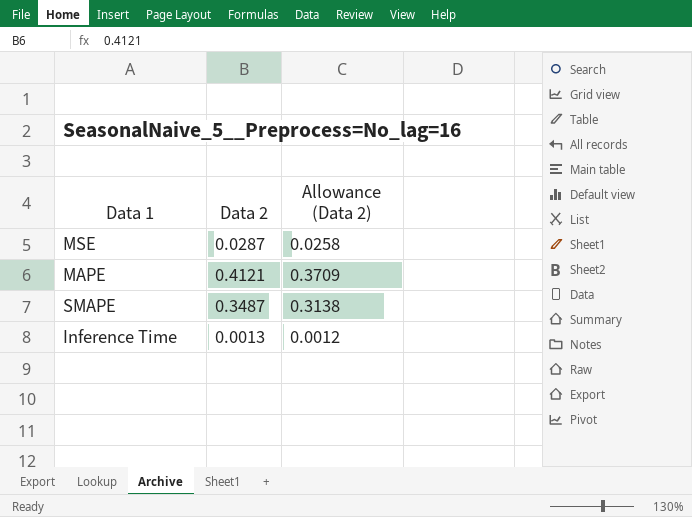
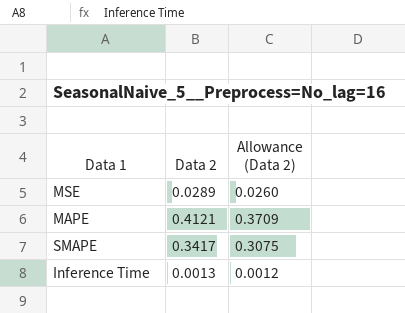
MSE | Data 2: 0.0287 -> 0.0289
MSE | Allowance (Data 2): 0.0258 -> 0.0260
SMAPE | Data 2: 0.3487 -> 0.3417
SMAPE | Allowance (Data 2): 0.3138 -> 0.3075

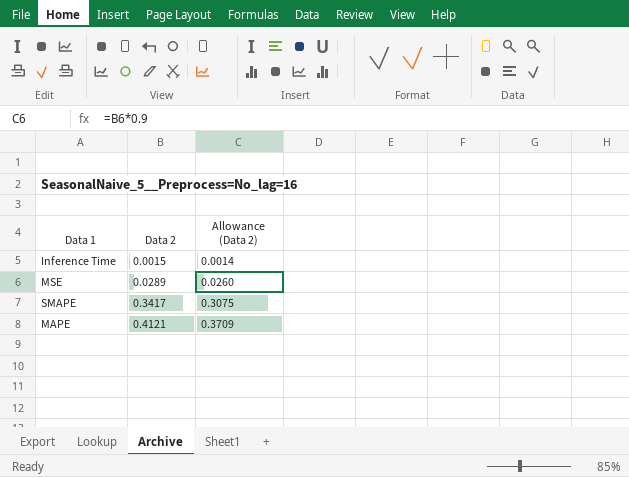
row order: none -> Data 2 ascending
Inference Time | Data 2: 0.0013 -> 0.0015
Inference Time | Allowance (Data 2): 0.0012 -> 0.0014

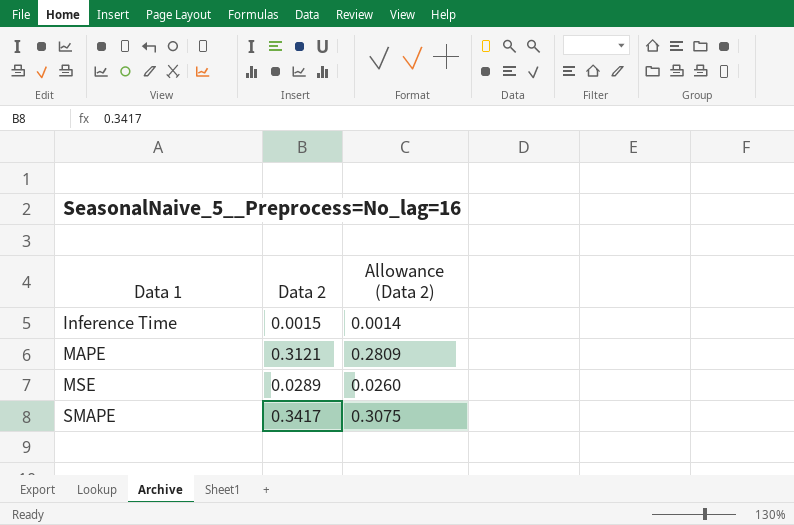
row order: Data 2 ascending -> Data 1 ascending
MAPE | Data 2: 0.4121 -> 0.3121
MAPE | Allowance (Data 2): 0.3709 -> 0.2809

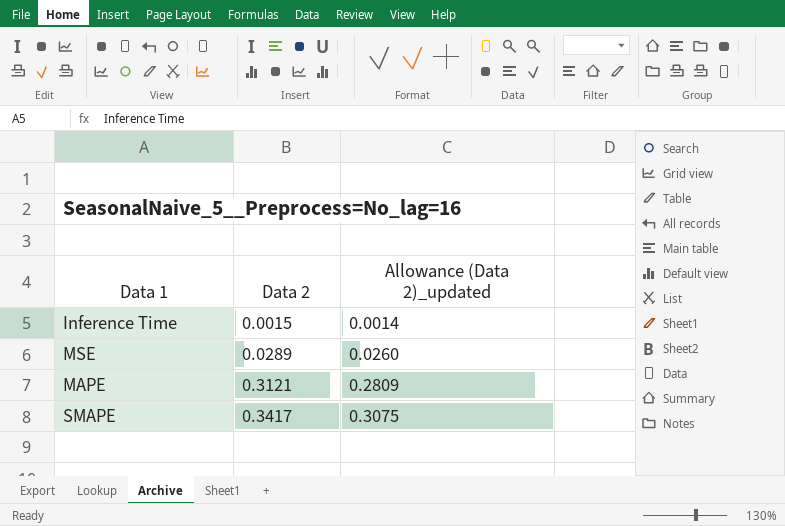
row order: Data 1 ascending -> Data 2 ascending
column name: Allowance (Data 2) -> Allowance (Data 2)_updated

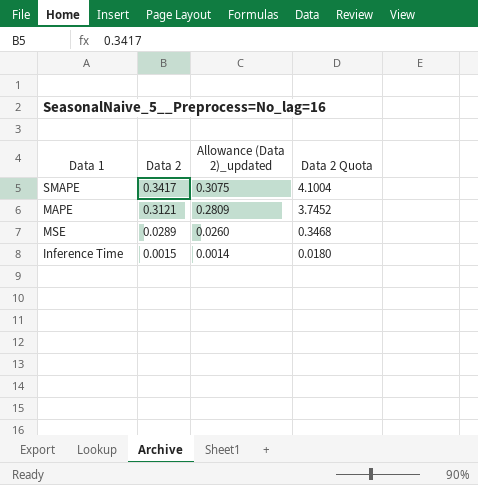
row order: Data 2 ascending -> Data 2 descending
column Data 2 Quota | formula: none -> [Data 2] * 12

